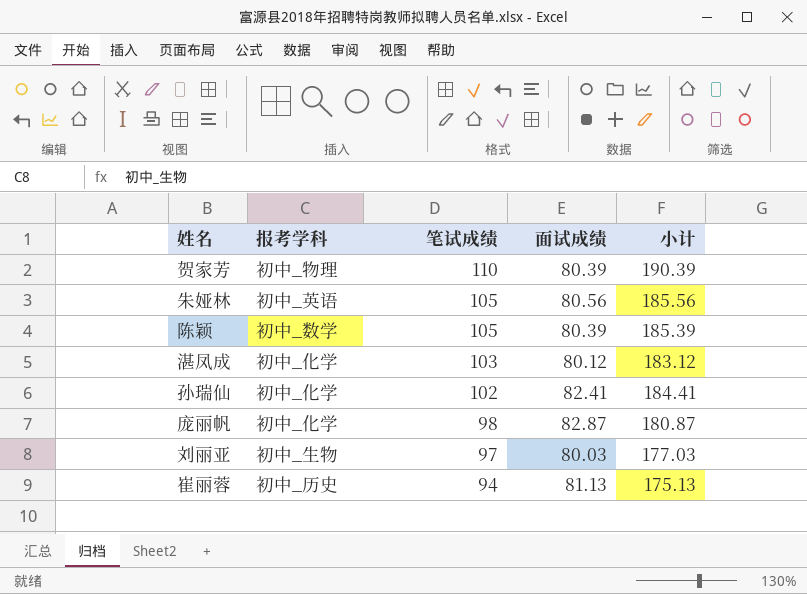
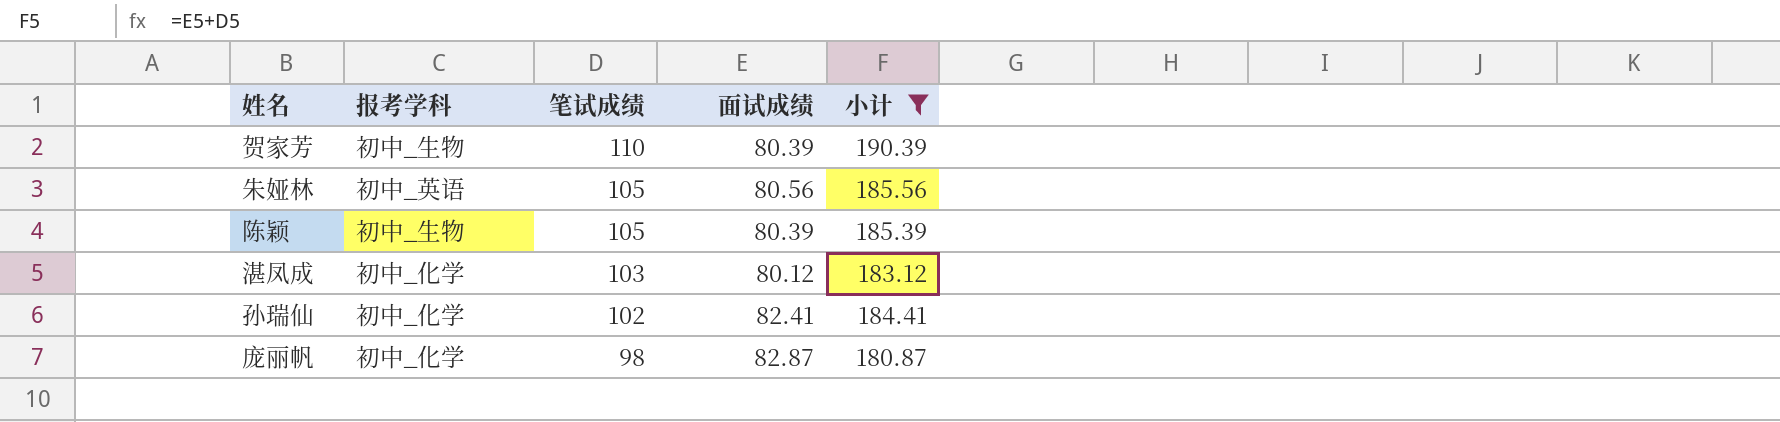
filter: none -> 小计 >= 180.87
贺家芳 | 报考学科: 初中_物理 -> 初中_生物
陈颖 | 报考学科: 初中_数学 -> 初中_生物

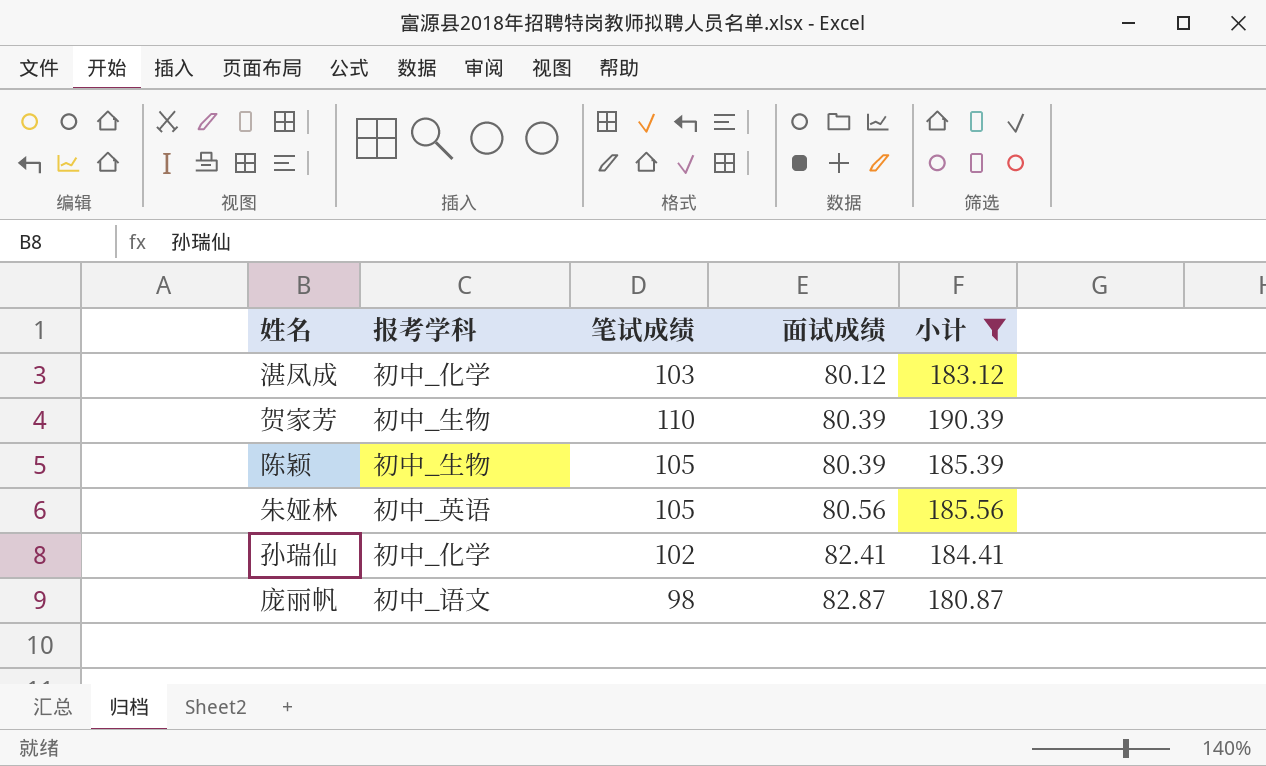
row order: 笔试成绩 descending -> 面试成绩 ascending
庞丽帆 | 报考学科: 初中_化学 -> 初中_语文

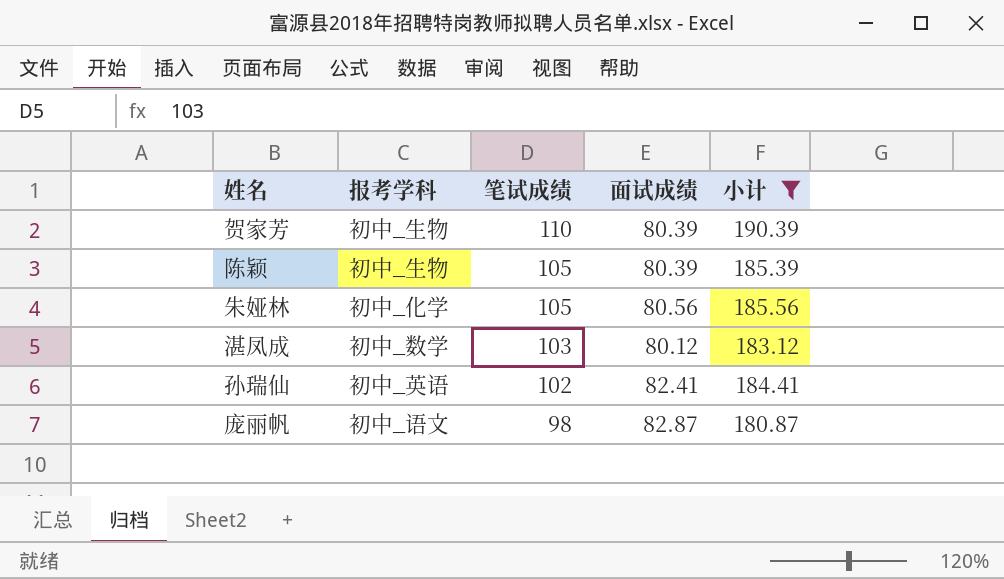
row order: 面试成绩 ascending -> 笔试成绩 descending
朱娅林 | 报考学科: 初中_英语 -> 初中_化学
湛凤成 | 报考学科: 初中_化学 -> 初中_数学
孙瑞仙 | 报考学科: 初中_化学 -> 初中_英语

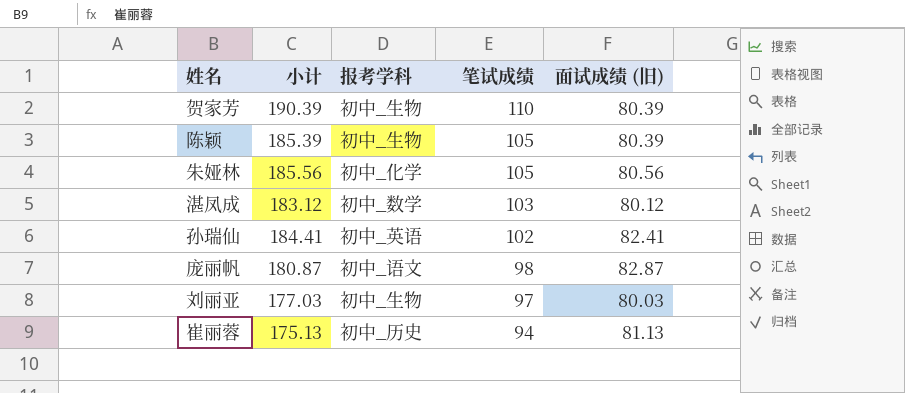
filter: 小计 >= 180.87 -> none
column 小计 | position: 5 -> 2
column name: 面试成绩 -> 面试成绩 (旧)

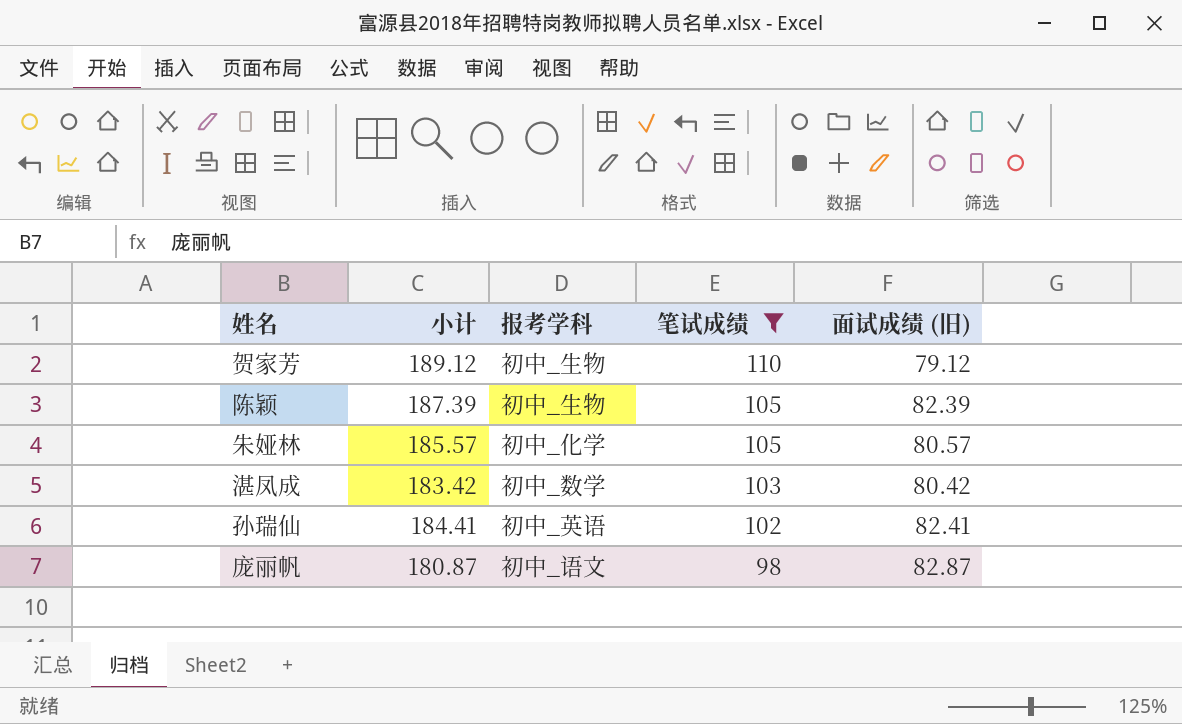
filter: none -> 笔试成绩 >= 98
贺家芳 | 小计: 190.39 -> 189.12
贺家芳 | 面试成绩 (旧): 80.39 -> 79.12
陈颖 | 小计: 185.39 -> 187.39
陈颖 | 面试成绩 (旧): 80.39 -> 82.39
朱娅林 | 小计: 185.56 -> 185.57
朱娅林 | 面试成绩 (旧): 80.56 -> 80.57
湛凤成 | 小计: 183.12 -> 183.42
湛凤成 | 面试成绩 (旧): 80.12 -> 80.42

